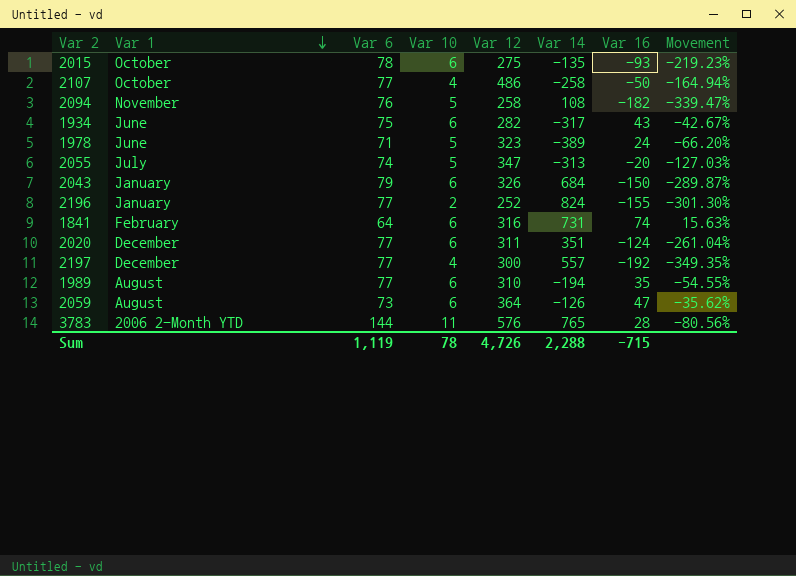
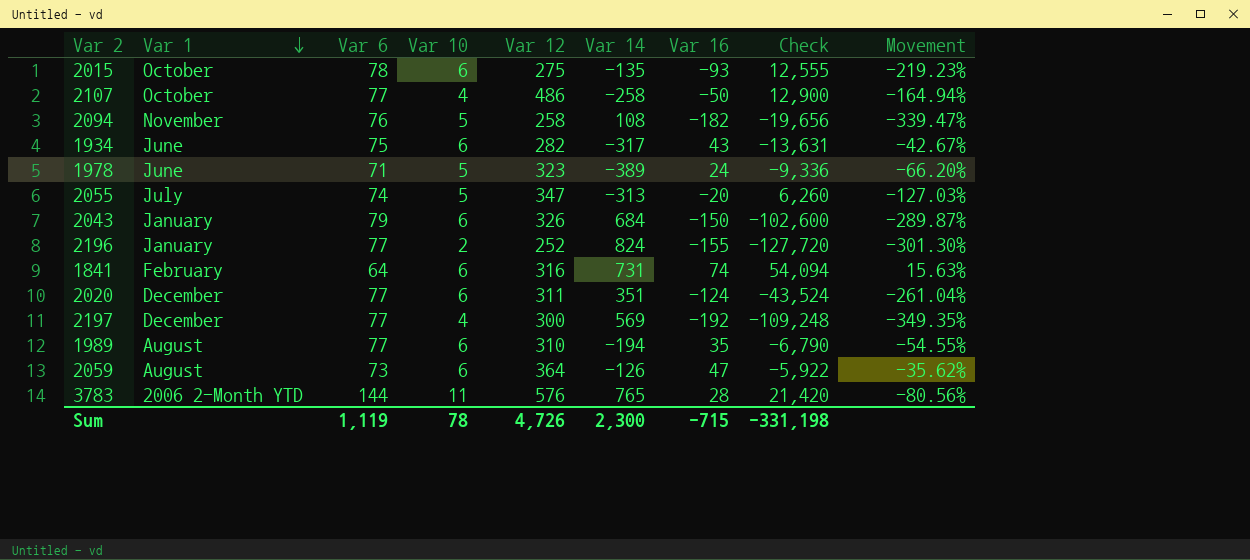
column Check | formula: none -> [Var 14] * [Var 16]
2197 | Var 14: 557 -> 569
Sum | Var 14: 2,288 -> 2,300

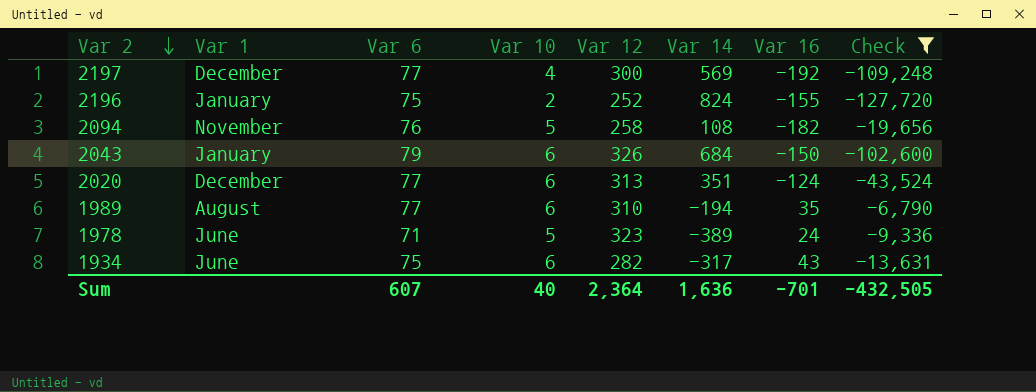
filter: none -> Check <= -6,790
row order: Var 1 descending -> Var 2 descending
column Movement | formula: ([Var 16] - [Var 6]) / [Var 6] -> none
2196 | Var 6: 77 -> 75
2020 | Var 12: 311 -> 313
Sum | Var 6: 1,119 -> 607
Sum | Var 10: 78 -> 40
Sum | Var 12: 4,726 -> 2,364
Sum | Var 14: 2,300 -> 1,636
Sum | Var 16: -715 -> -701
Sum | Check: -331,198 -> -432,505

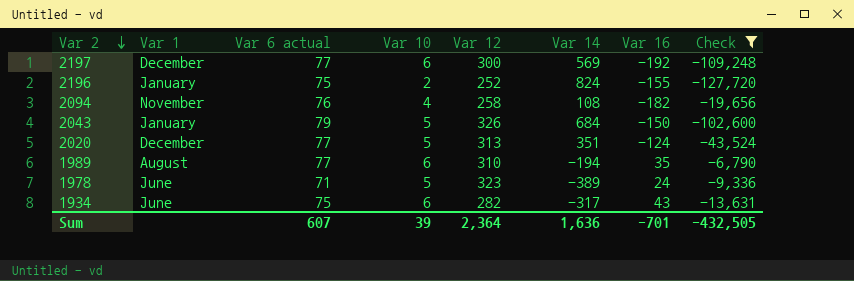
column name: Var 6 -> Var 6 actual
2197 | Var 10: 4 -> 6
2094 | Var 10: 5 -> 4
2043 | Var 10: 6 -> 5
2020 | Var 10: 6 -> 5
Sum | Var 10: 40 -> 39

